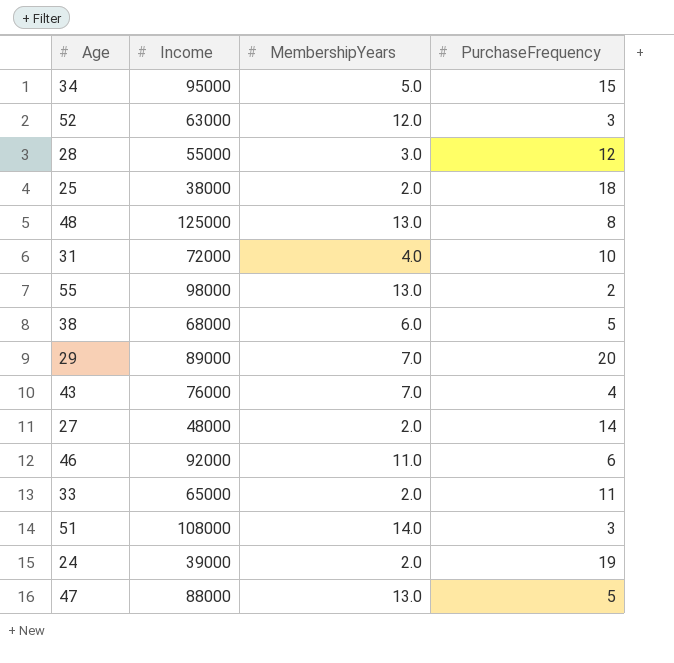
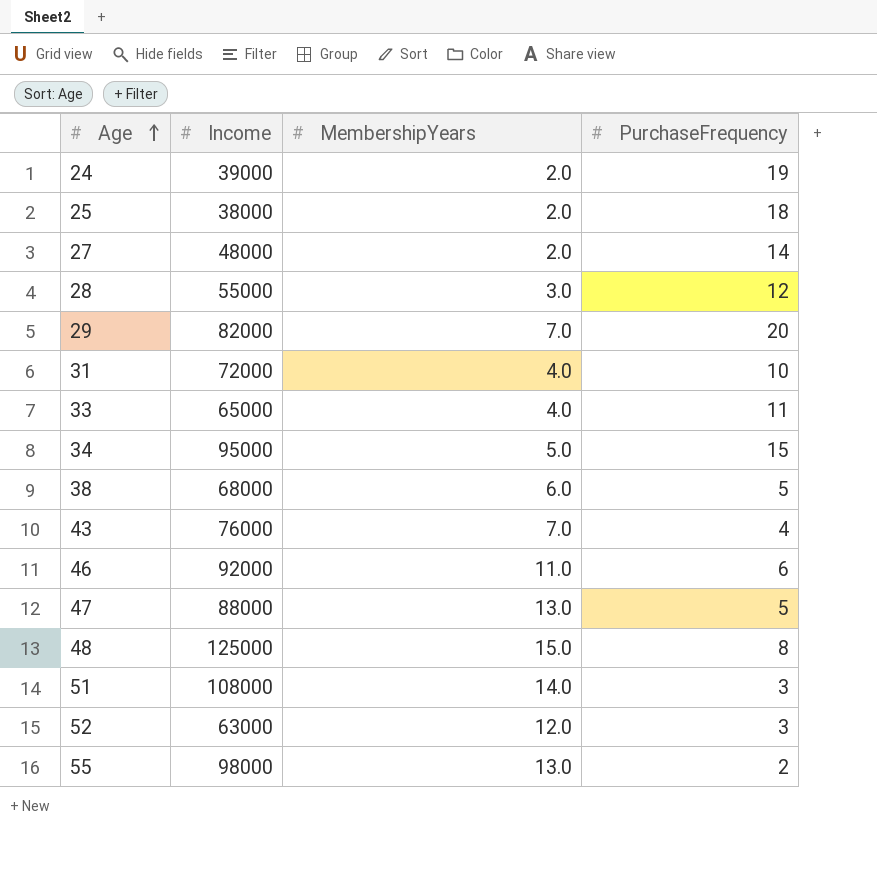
row order: none -> Age ascending
29 | Income: 89000 -> 82000
33 | MembershipYears: 2.0 -> 4.0
48 | MembershipYears: 13.0 -> 15.0

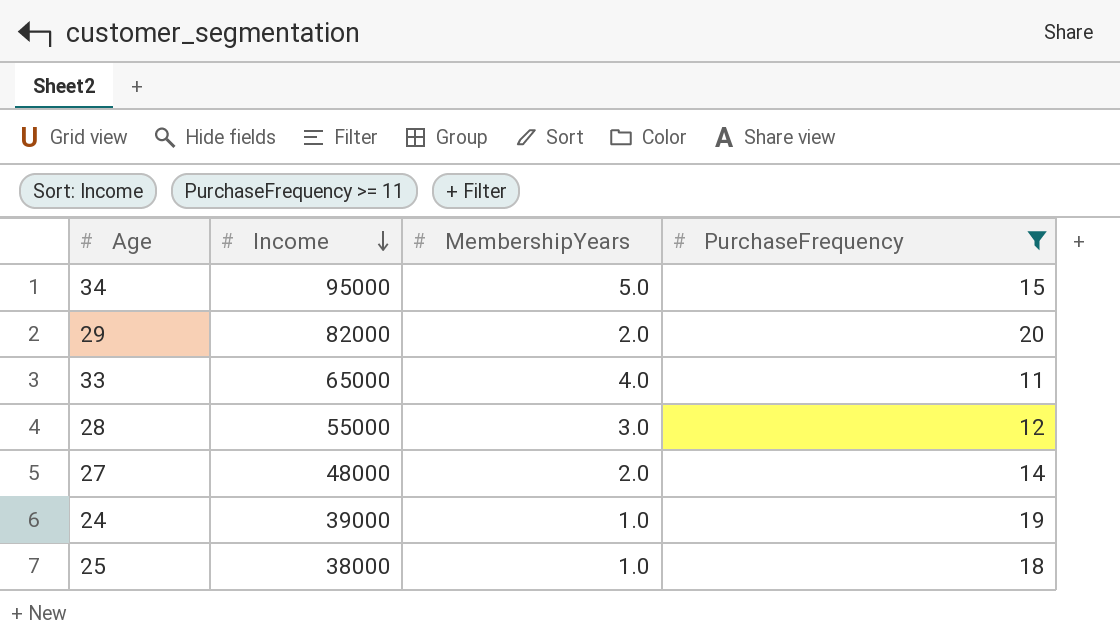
filter: none -> PurchaseFrequency >= 11
row order: Age ascending -> Income descending
29 | MembershipYears: 7.0 -> 2.0
24 | MembershipYears: 2.0 -> 1.0
25 | MembershipYears: 2.0 -> 1.0

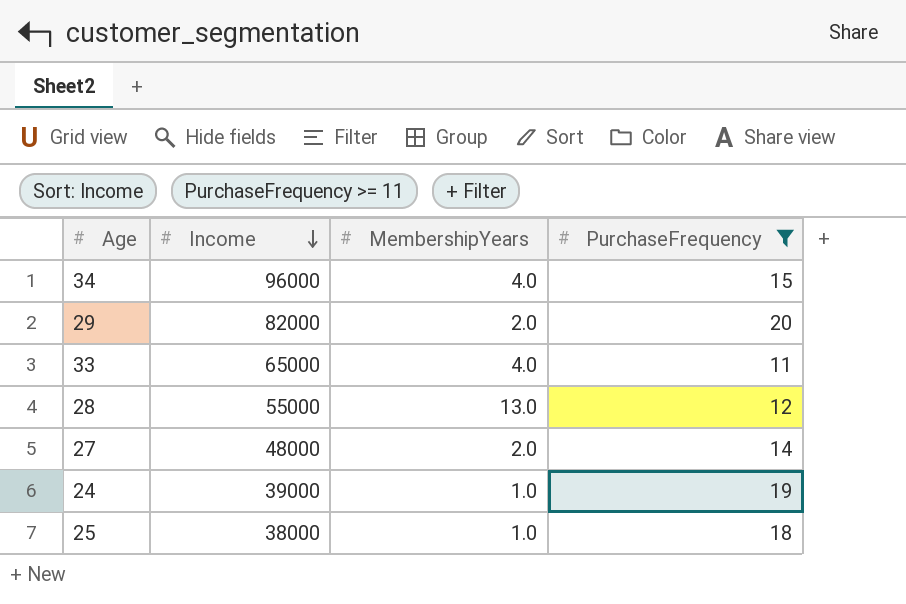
34 | Income: 95000 -> 96000
34 | MembershipYears: 5.0 -> 4.0
28 | MembershipYears: 3.0 -> 13.0

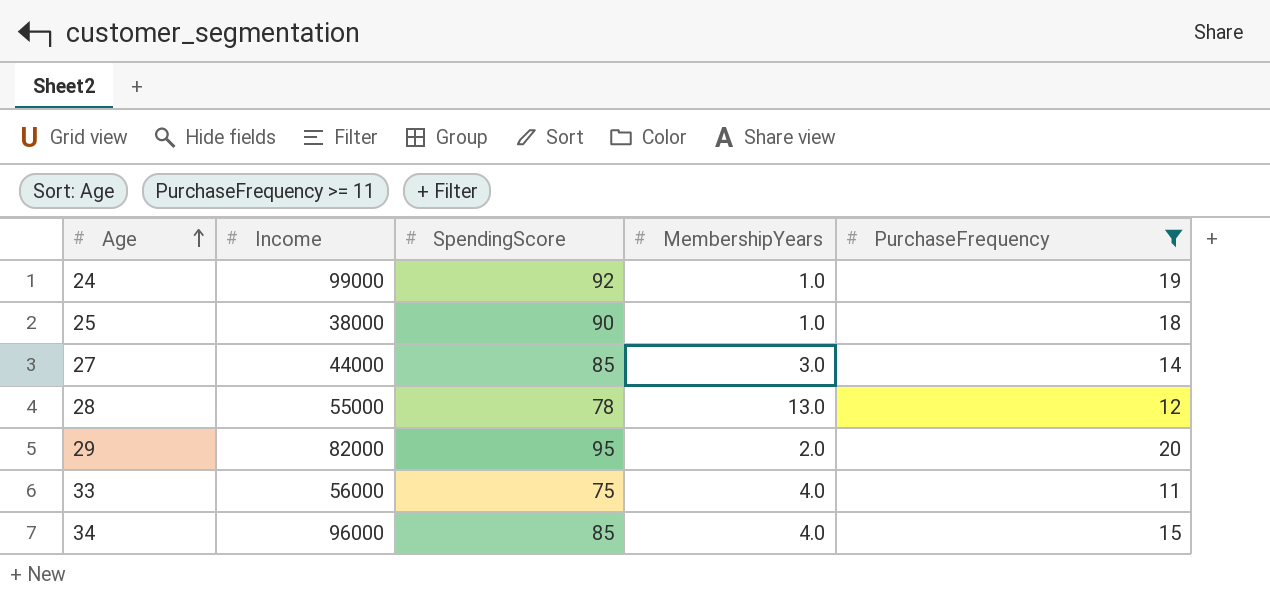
row order: Income descending -> Age ascending
column SpendingScore | position: none -> 3
24 | Income: 39000 -> 99000
27 | Income: 48000 -> 44000
27 | MembershipYears: 2.0 -> 3.0
33 | Income: 65000 -> 56000

